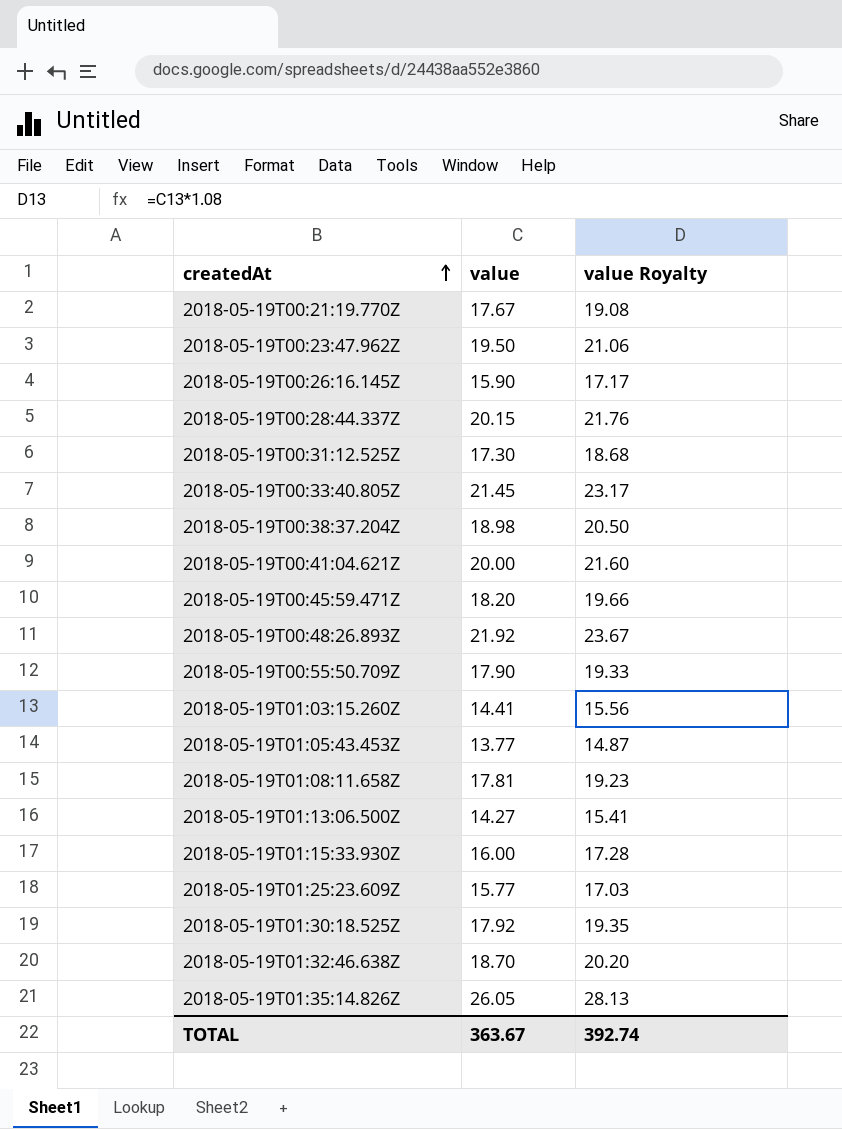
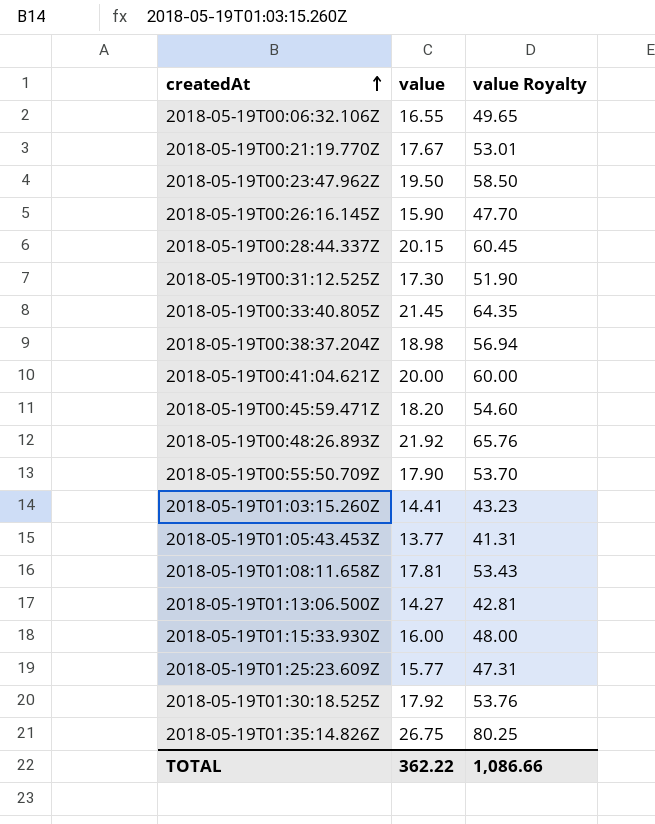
column value Royalty | formula: [value] * 1.08 -> [value] * 3
row 2018-05-19T01:32:46.638Z: 18.70 | 20.20 -> none
row 2018-05-19T00:06:32.106Z: none -> 16.55 | 49.65
2018-05-19T01:35:14.826Z | value: 26.05 -> 26.75
TOTAL | value: 363.67 -> 362.22
TOTAL | value Royalty: 392.74 -> 1,086.66

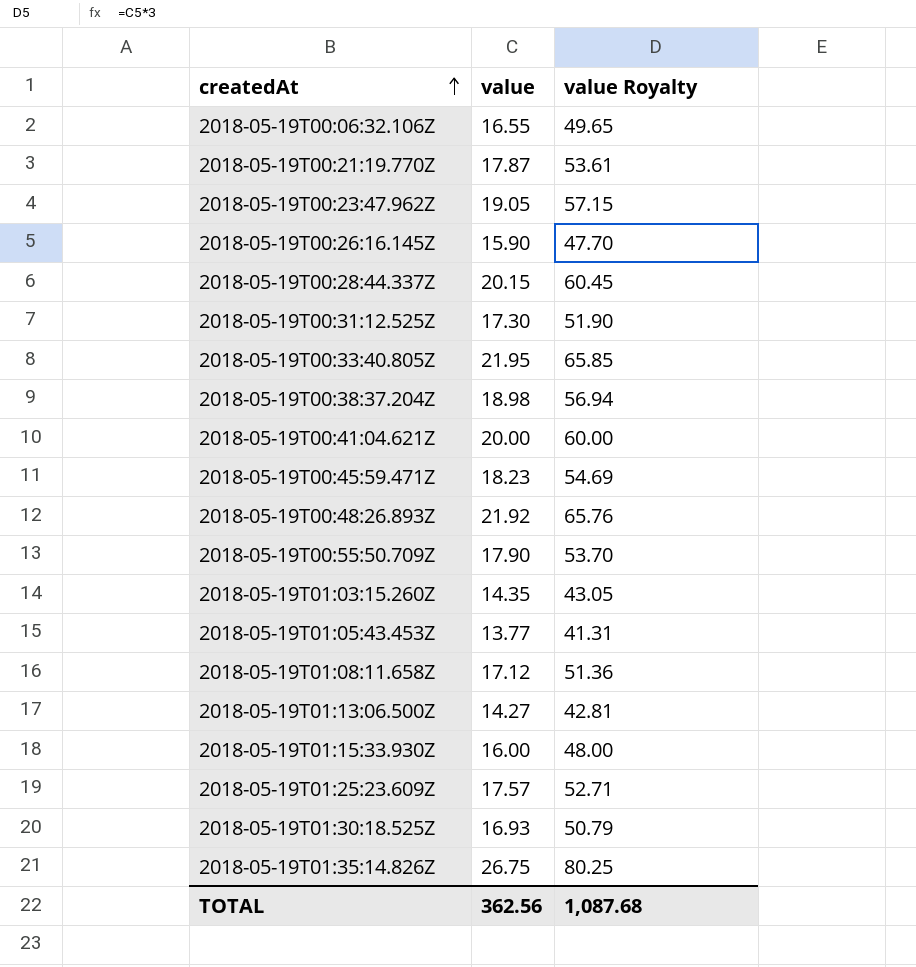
2018-05-19T00:21:19.770Z | value: 17.67 -> 17.87
2018-05-19T00:21:19.770Z | value Royalty: 53.01 -> 53.61
2018-05-19T00:23:47.962Z | value: 19.50 -> 19.05
2018-05-19T00:23:47.962Z | value Royalty: 58.50 -> 57.15
2018-05-19T00:33:40.805Z | value: 21.45 -> 21.95
2018-05-19T00:33:40.805Z | value Royalty: 64.35 -> 65.85
2018-05-19T00:45:59.471Z | value: 18.20 -> 18.23
2018-05-19T00:45:59.471Z | value Royalty: 54.60 -> 54.69
2018-05-19T01:03:15.260Z | value: 14.41 -> 14.35
2018-05-19T01:03:15.260Z | value Royalty: 43.23 -> 43.05
2018-05-19T01:08:11.658Z | value: 17.81 -> 17.12
2018-05-19T01:08:11.658Z | value Royalty: 53.43 -> 51.36
2018-05-19T01:25:23.609Z | value: 15.77 -> 17.57
2018-05-19T01:25:23.609Z | value Royalty: 47.31 -> 52.71
2018-05-19T01:30:18.525Z | value: 17.92 -> 16.93
2018-05-19T01:30:18.525Z | value Royalty: 53.76 -> 50.79
TOTAL | value: 362.22 -> 362.56
TOTAL | value Royalty: 1,086.66 -> 1,087.68

